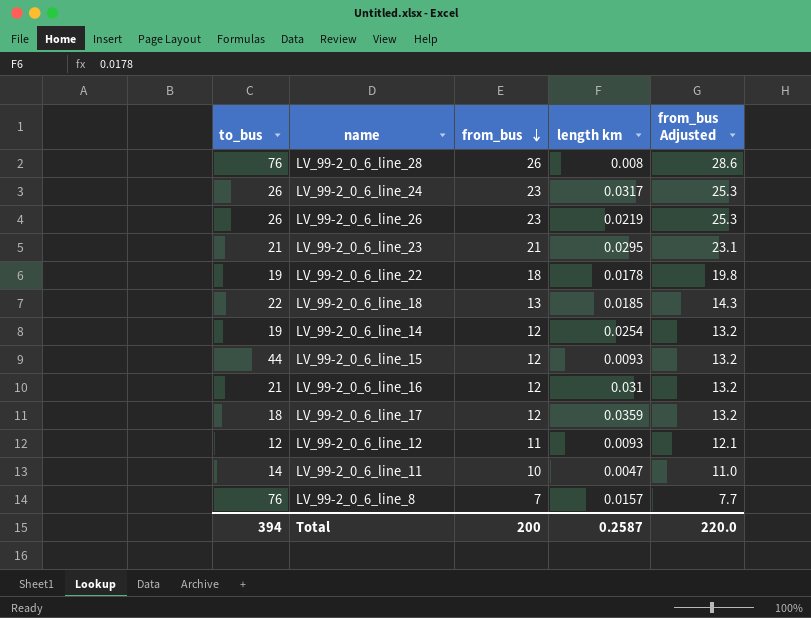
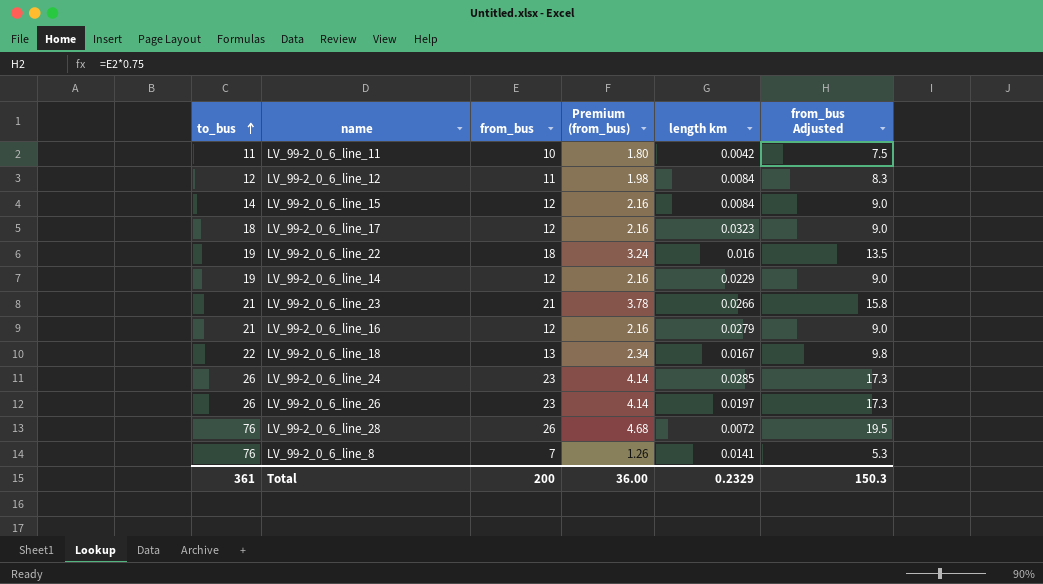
row order: from_bus descending -> to_bus ascending
column Premium (from_bus) | formula: none -> [from_bus] * 0.18
column from_bus Adjusted | formula: [from_bus] * 1.1 -> [from_bus] * 0.75
LV_99-2_0_6_line_11 | to_bus: 14 -> 11
LV_99-2_0_6_line_11 | length km: 0.0047 -> 0.0042
LV_99-2_0_6_line_12 | length km: 0.0093 -> 0.0084
LV_99-2_0_6_line_15 | to_bus: 44 -> 14
LV_99-2_0_6_line_15 | length km: 0.0093 -> 0.0084
LV_99-2_0_6_line_17 | length km: 0.0359 -> 0.0323
LV_99-2_0_6_line_22 | length km: 0.0178 -> 0.016
LV_99-2_0_6_line_14 | length km: 0.0254 -> 0.0229
LV_99-2_0_6_line_23 | length km: 0.0295 -> 0.0266
LV_99-2_0_6_line_16 | length km: 0.031 -> 0.0279
LV_99-2_0_6_line_18 | length km: 0.0185 -> 0.0167
LV_99-2_0_6_line_24 | length km: 0.0317 -> 0.0285
LV_99-2_0_6_line_26 | length km: 0.0219 -> 0.0197
LV_99-2_0_6_line_28 | length km: 0.008 -> 0.0072
LV_99-2_0_6_line_8 | length km: 0.0157 -> 0.0141
Total | to_bus: 394 -> 361
Total | length km: 0.2587 -> 0.2329
Total | from_bus Adjusted: 220.0 -> 150.3

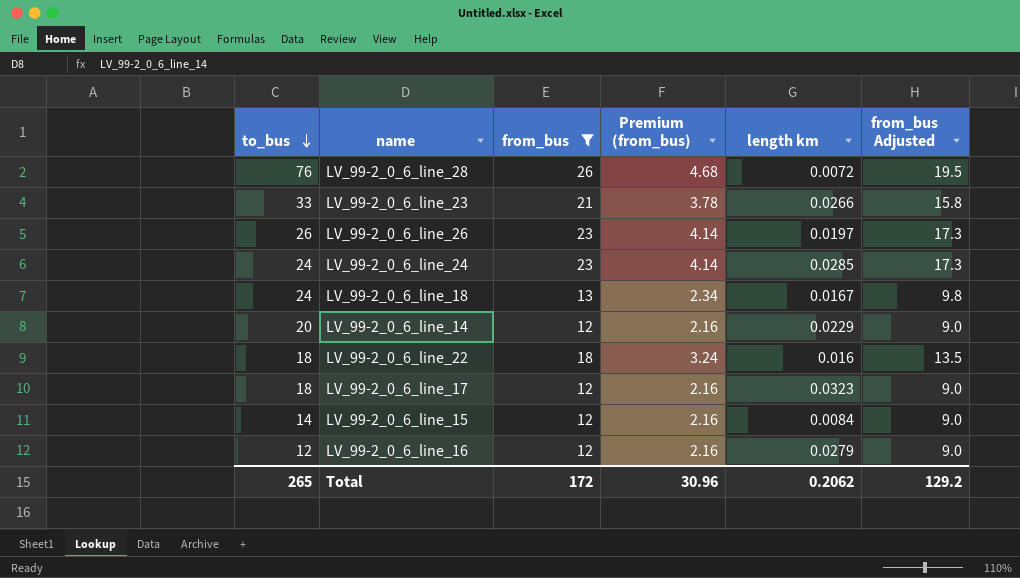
filter: none -> from_bus >= 12
row order: to_bus ascending -> to_bus descending
LV_99-2_0_6_line_23 | to_bus: 21 -> 33
LV_99-2_0_6_line_24 | to_bus: 26 -> 24
LV_99-2_0_6_line_18 | to_bus: 22 -> 24
LV_99-2_0_6_line_14 | to_bus: 19 -> 20
LV_99-2_0_6_line_22 | to_bus: 19 -> 18
LV_99-2_0_6_line_16 | to_bus: 21 -> 12
Total | to_bus: 361 -> 265
Total | from_bus: 200 -> 172
Total | Premium (from_bus): 36.00 -> 30.96
Total | length km: 0.2329 -> 0.2062
Total | from_bus Adjusted: 150.3 -> 129.2

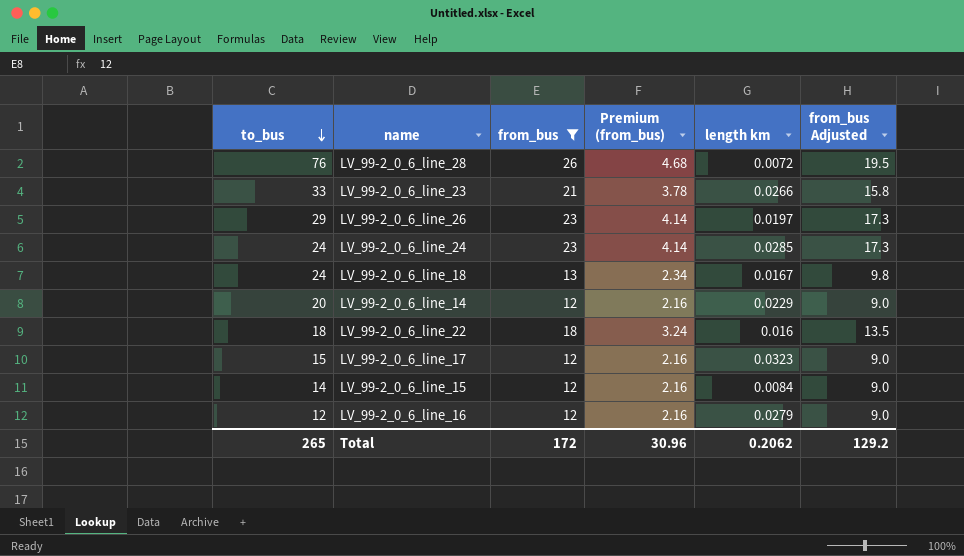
LV_99-2_0_6_line_26 | to_bus: 26 -> 29
LV_99-2_0_6_line_17 | to_bus: 18 -> 15

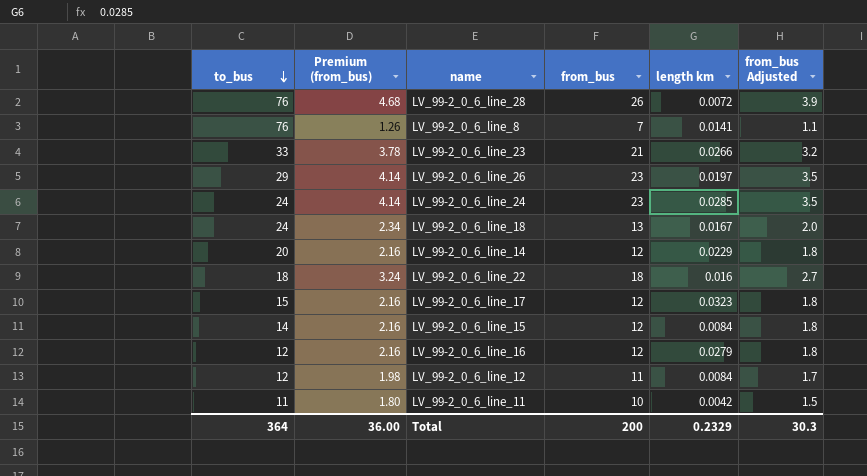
filter: from_bus >= 12 -> none
column Premium (from_bus) | position: 4 -> 2
column from_bus Adjusted | formula: [from_bus] * 0.75 -> [from_bus] * 0.15
Total | to_bus: 265 -> 364
Total | Premium (from_bus): 30.96 -> 36.00
Total | from_bus: 172 -> 200
Total | length km: 0.2062 -> 0.2329
Total | from_bus Adjusted: 129.2 -> 30.3

